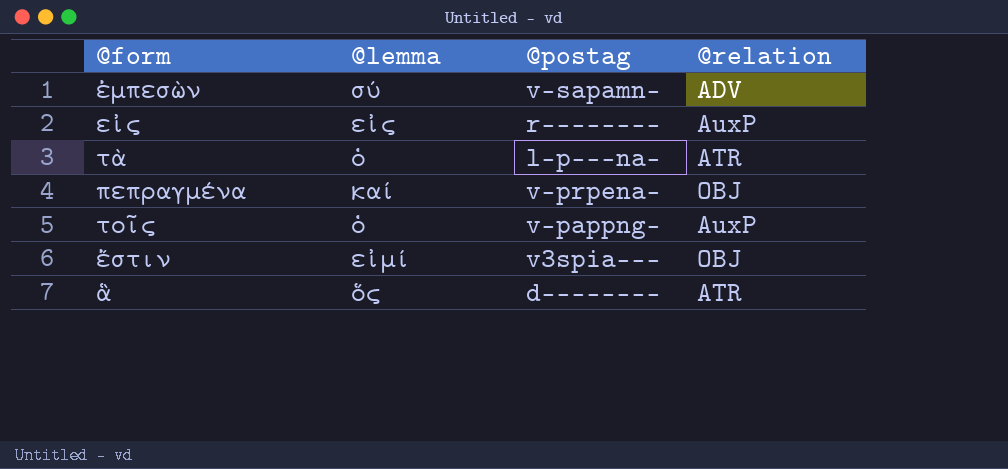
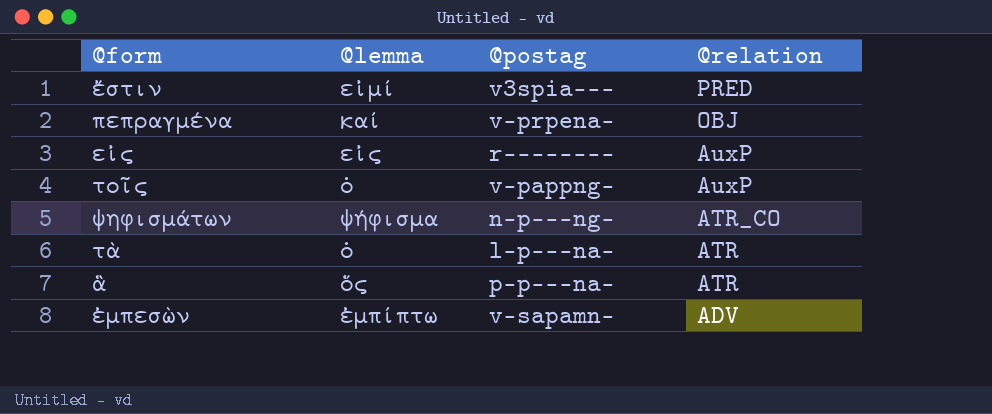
row order: none -> @relation descending
ἔστιν | @relation: OBJ -> PRED
row ψηφισμάτων: none -> ψήφισμα | n-p---ng- | ATR_CO
ἃ | @postag: d-------- -> p-p---na-
ἐμπεσὼν | @lemma: σύ -> ἐμπίπτω

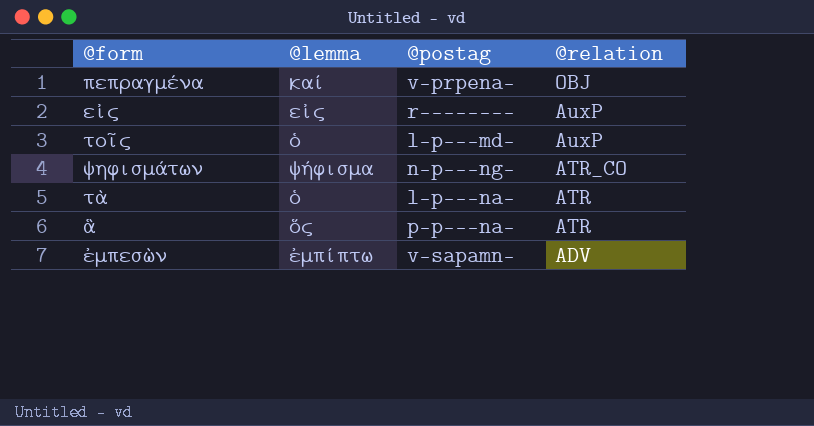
row ἔστιν: εἰμί | v3spia--- | PRED -> none
τοῖς | @postag: v-pappng- -> l-p---md-

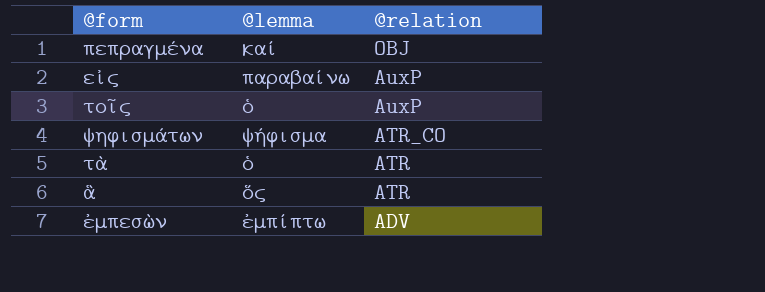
column @postag | position: 3 -> none
εἰς | @lemma: εἰς -> παραβαίνω

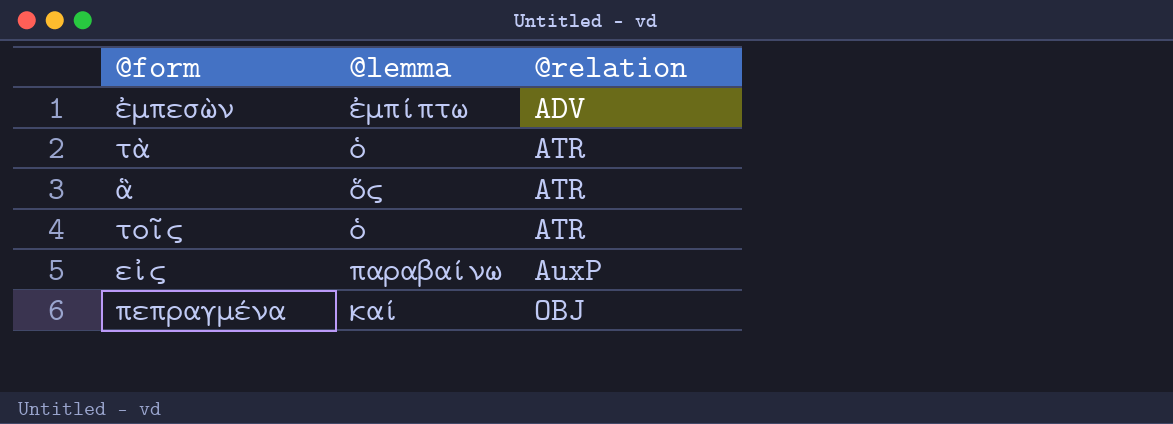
row order: @relation descending -> @relation ascending
row ψηφισμάτων: ψήφισμα | ATR_CO -> none
τοῖς | @relation: AuxP -> ATR

